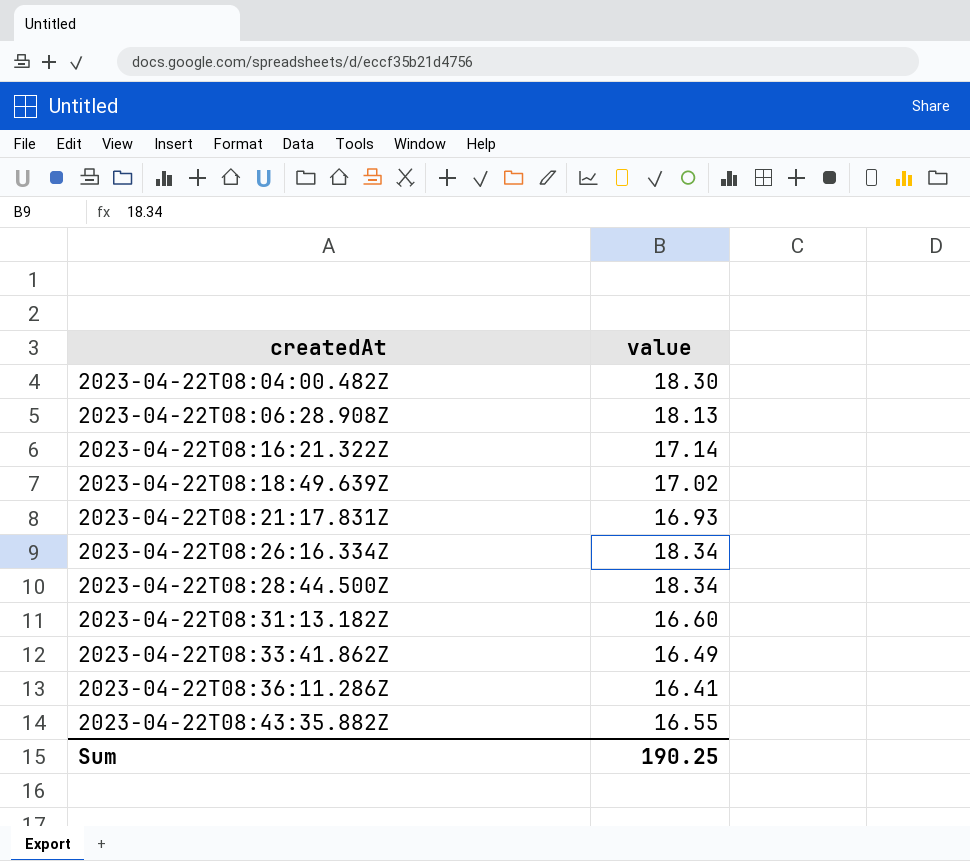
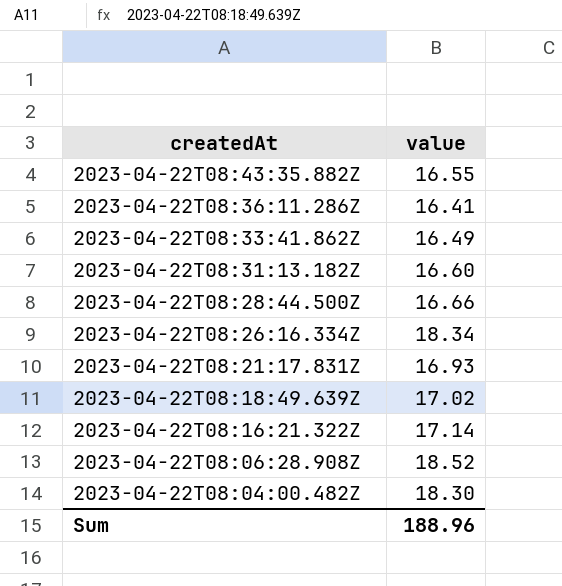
row order: createdAt ascending -> createdAt descending
2023-04-22T08:28:44.500Z | value: 18.34 -> 16.66
2023-04-22T08:06:28.908Z | value: 18.13 -> 18.52
Sum | value: 190.25 -> 188.96

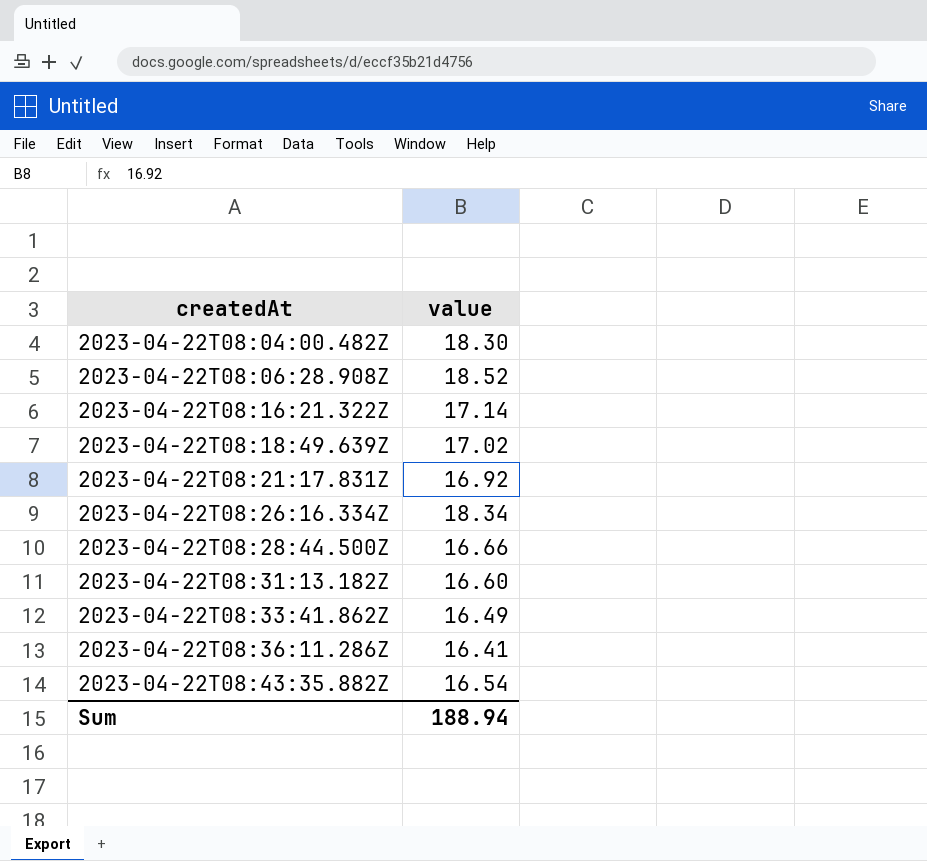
row order: createdAt descending -> createdAt ascending
2023-04-22T08:21:17.831Z | value: 16.93 -> 16.92
2023-04-22T08:43:35.882Z | value: 16.55 -> 16.54
Sum | value: 188.96 -> 188.94

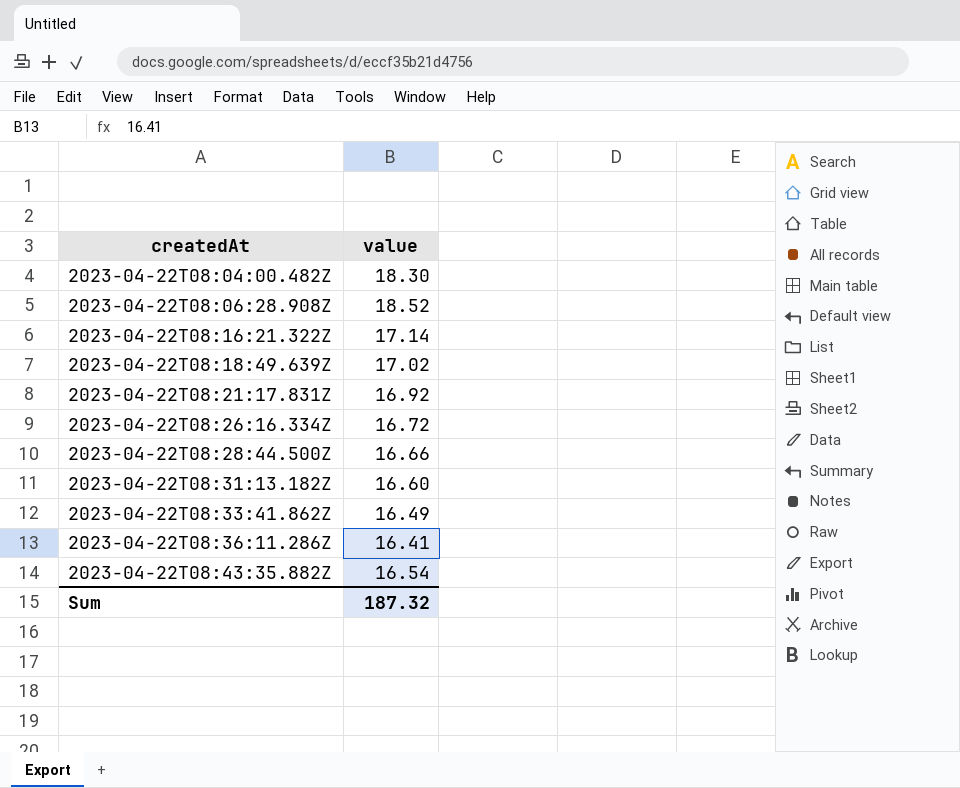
2023-04-22T08:26:16.334Z | value: 18.34 -> 16.72
Sum | value: 188.94 -> 187.32

